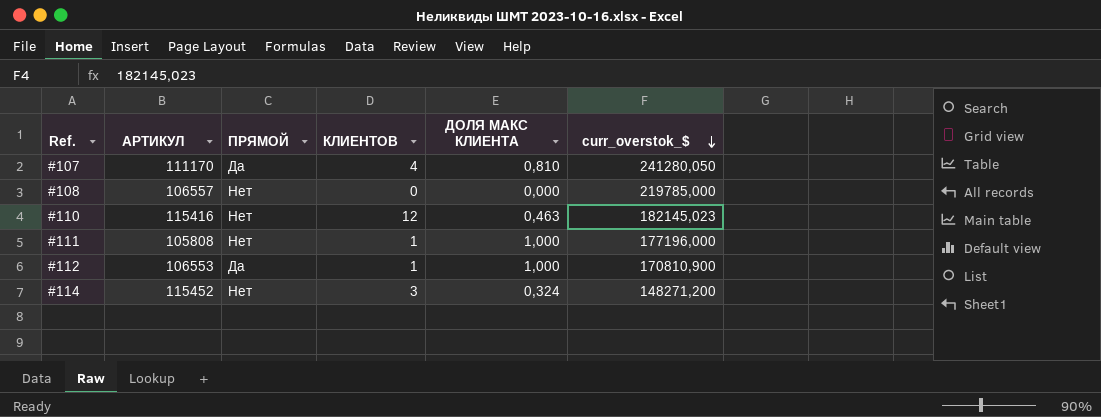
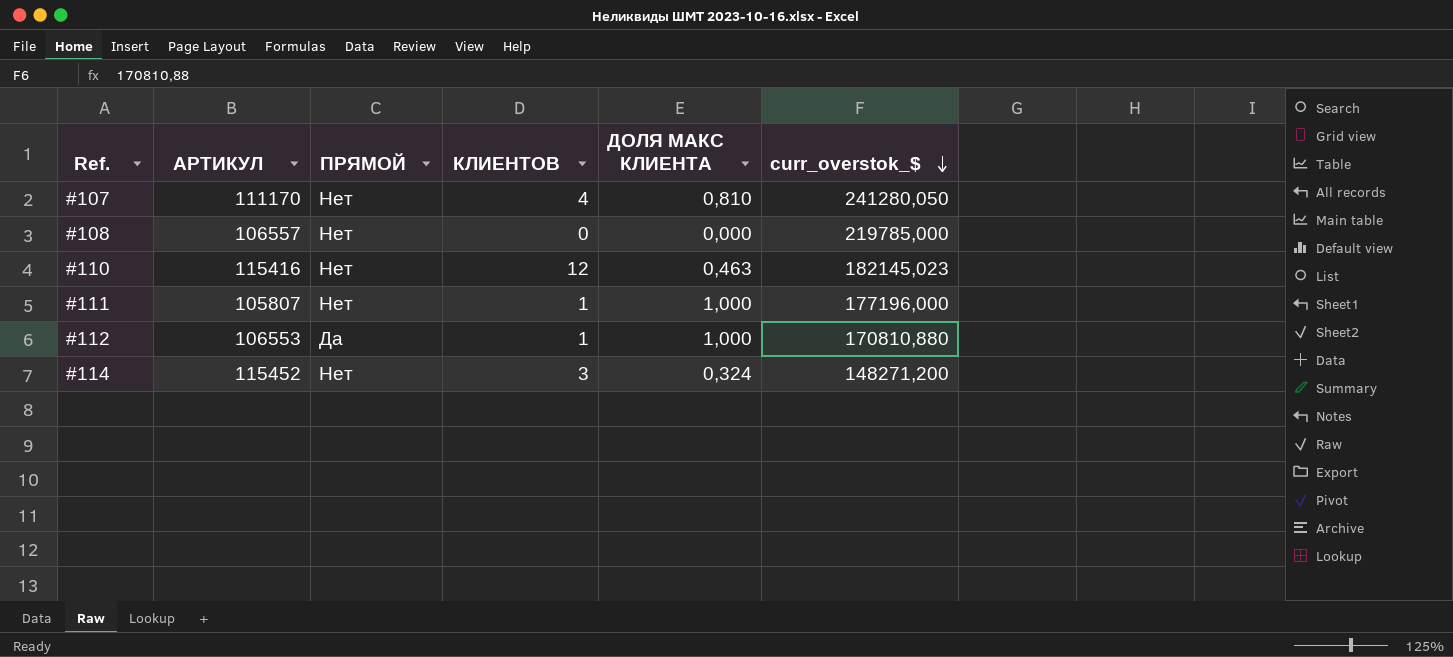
#107 | ПРЯМОЙ: Да -> Нет
#111 | АРТИКУЛ: 105808 -> 105807
#112 | curr_overstok_$: 170810,900 -> 170810,880

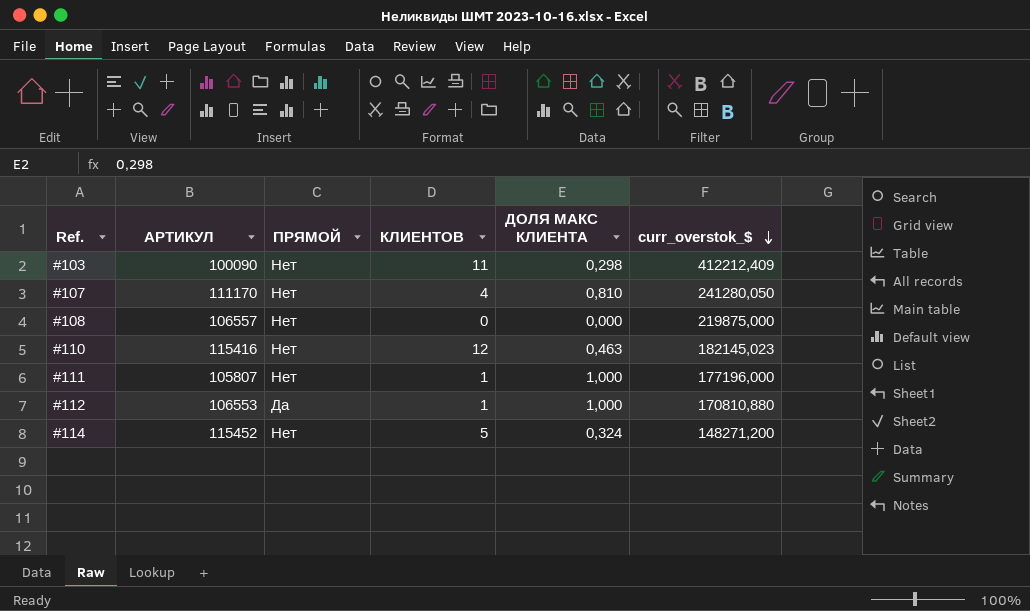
row #103: none -> 100090 | Нет | 11 | 0,298 | 412212,409
#108 | curr_overstok_$: 219785,000 -> 219875,000
#114 | КЛИЕНТОВ: 3 -> 5

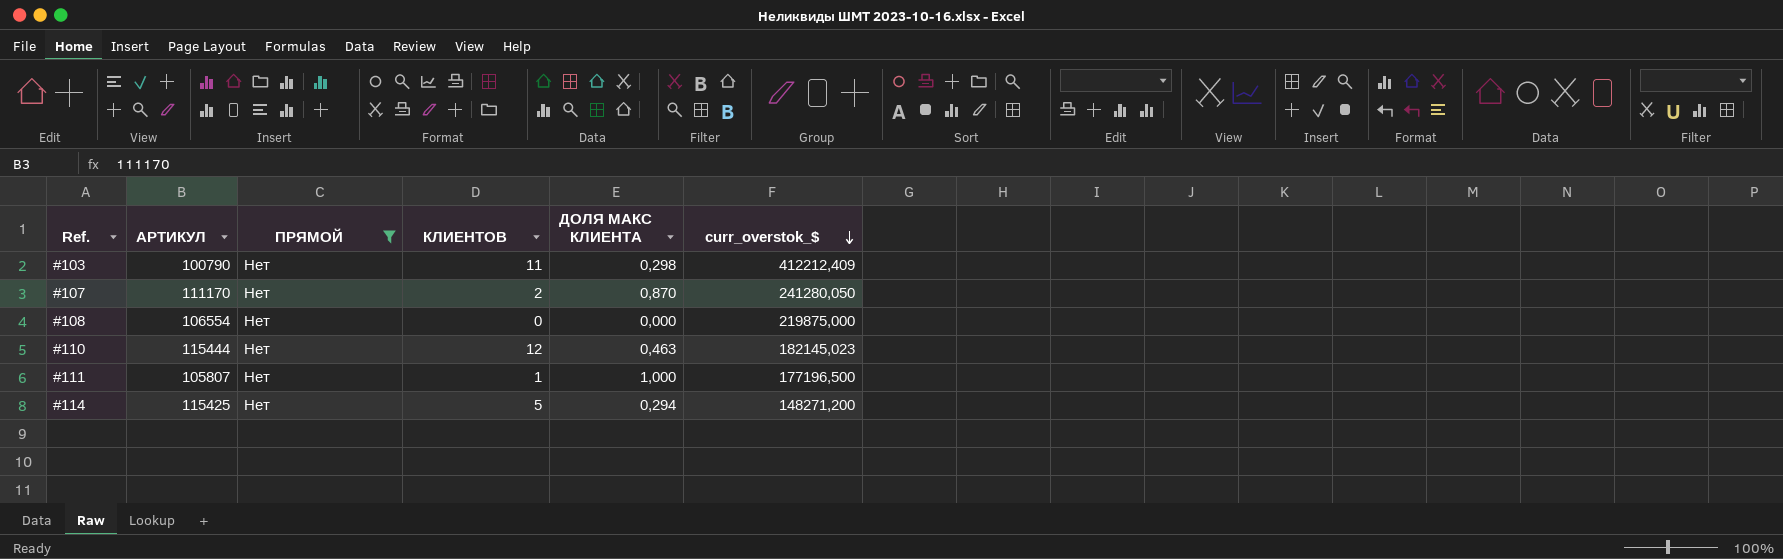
filter: none -> ПРЯМОЙ = Нет
#103 | АРТИКУЛ: 100090 -> 100790
#107 | КЛИЕНТОВ: 4 -> 2
#107 | ДОЛЯ МАКС КЛИЕНТА: 0,810 -> 0,870
#108 | АРТИКУЛ: 106557 -> 106554
#110 | АРТИКУЛ: 115416 -> 115444
#111 | curr_overstok_$: 177196,000 -> 177196,500
#114 | АРТИКУЛ: 115452 -> 115425
#114 | ДОЛЯ МАКС КЛИЕНТА: 0,324 -> 0,294

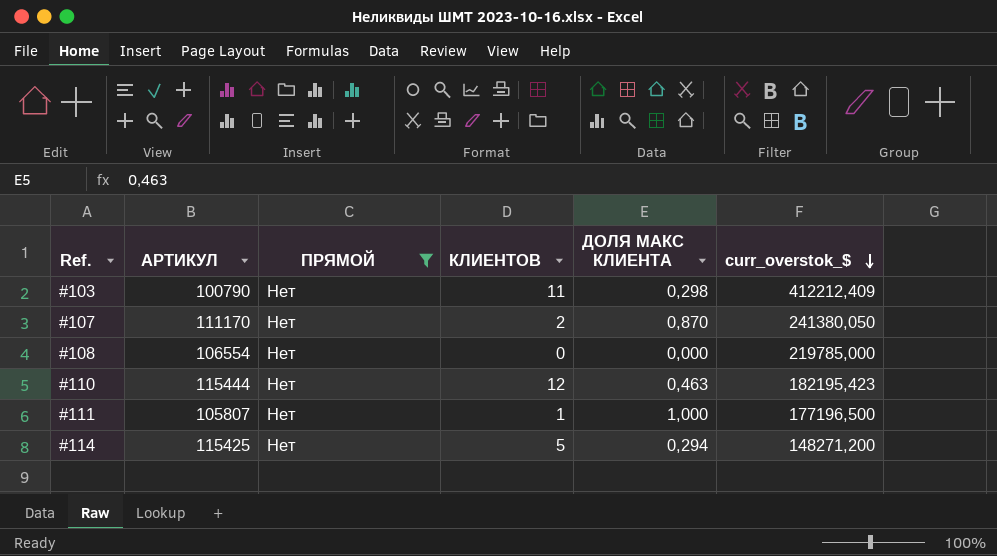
#107 | curr_overstok_$: 241280,050 -> 241380,050
#108 | curr_overstok_$: 219875,000 -> 219785,000
#110 | curr_overstok_$: 182145,023 -> 182195,423

